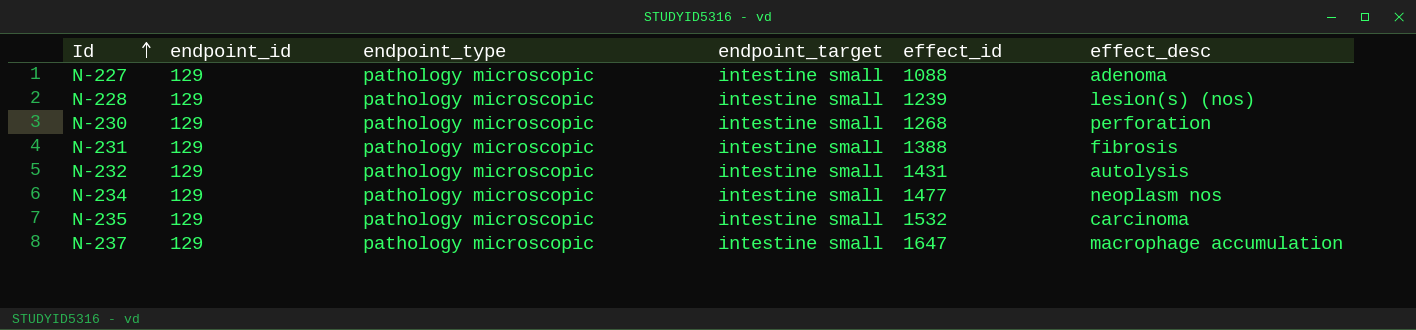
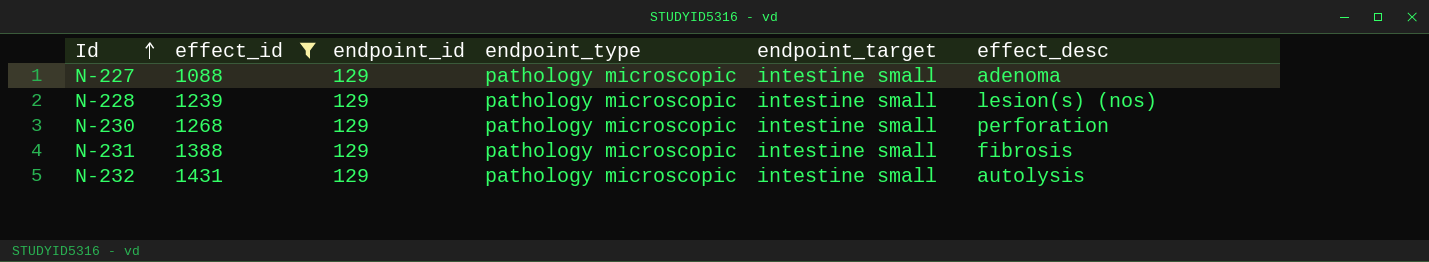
filter: none -> effect_id <= 1431
column effect_id | position: 5 -> 2

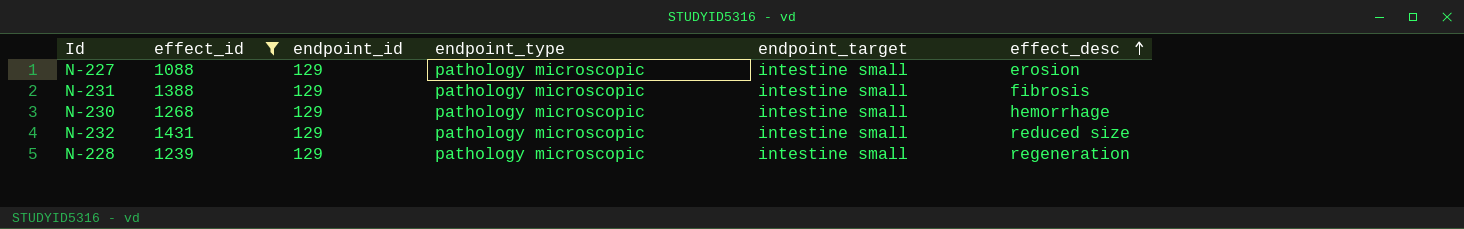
row order: Id ascending -> effect_desc ascending
N-227 | effect_desc: adenoma -> erosion
N-230 | effect_desc: perforation -> hemorrhage
N-232 | effect_desc: autolysis -> reduced size
N-228 | effect_desc: lesion(s) (nos) -> regeneration

